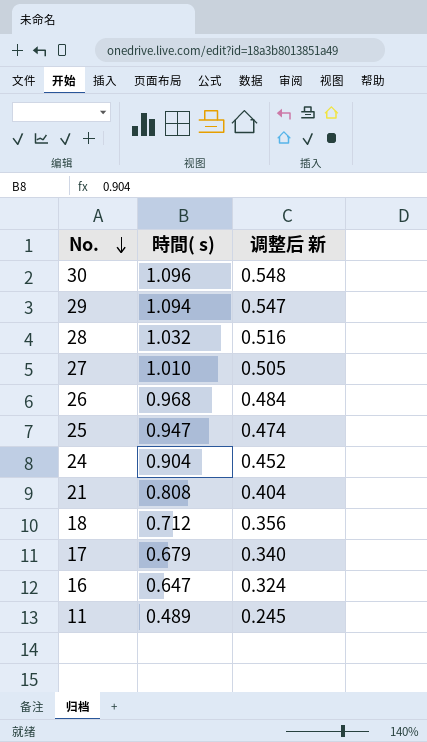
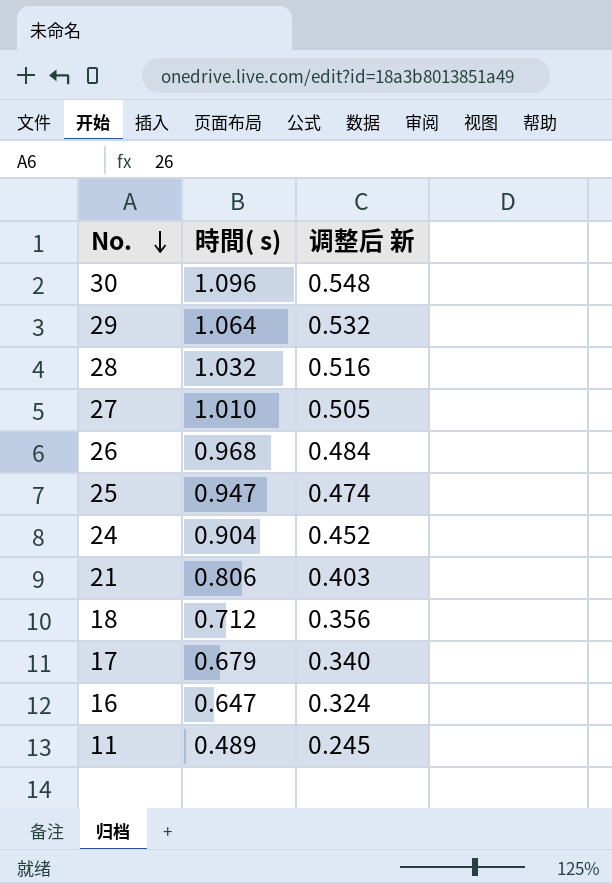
29 | 時間( s): 1.094 -> 1.064
29 | 调整后 新: 0.547 -> 0.532
21 | 時間( s): 0.808 -> 0.806
21 | 调整后 新: 0.404 -> 0.403

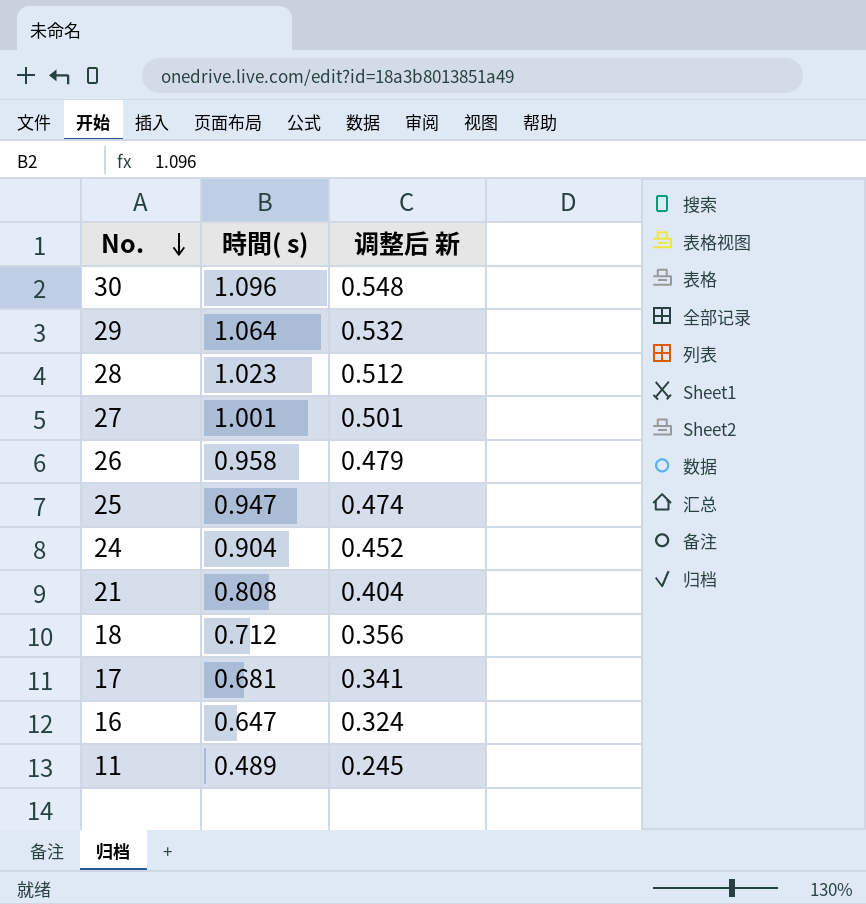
28 | 時間( s): 1.032 -> 1.023
28 | 调整后 新: 0.516 -> 0.512
27 | 時間( s): 1.010 -> 1.001
27 | 调整后 新: 0.505 -> 0.501
26 | 時間( s): 0.968 -> 0.958
26 | 调整后 新: 0.484 -> 0.479
21 | 時間( s): 0.806 -> 0.808
21 | 调整后 新: 0.403 -> 0.404
17 | 時間( s): 0.679 -> 0.681
17 | 调整后 新: 0.340 -> 0.341

